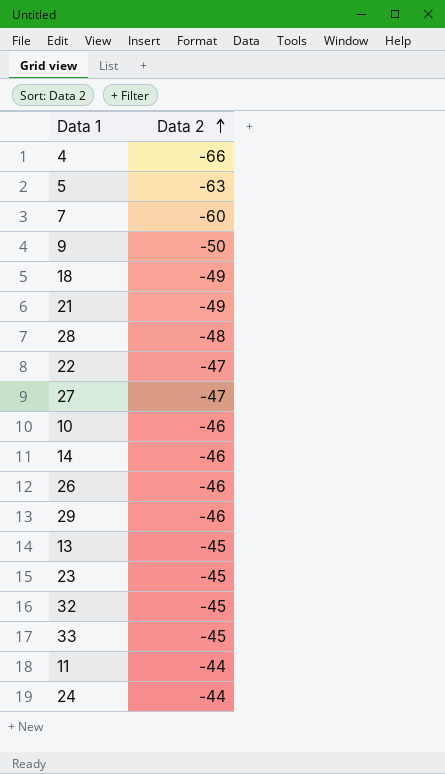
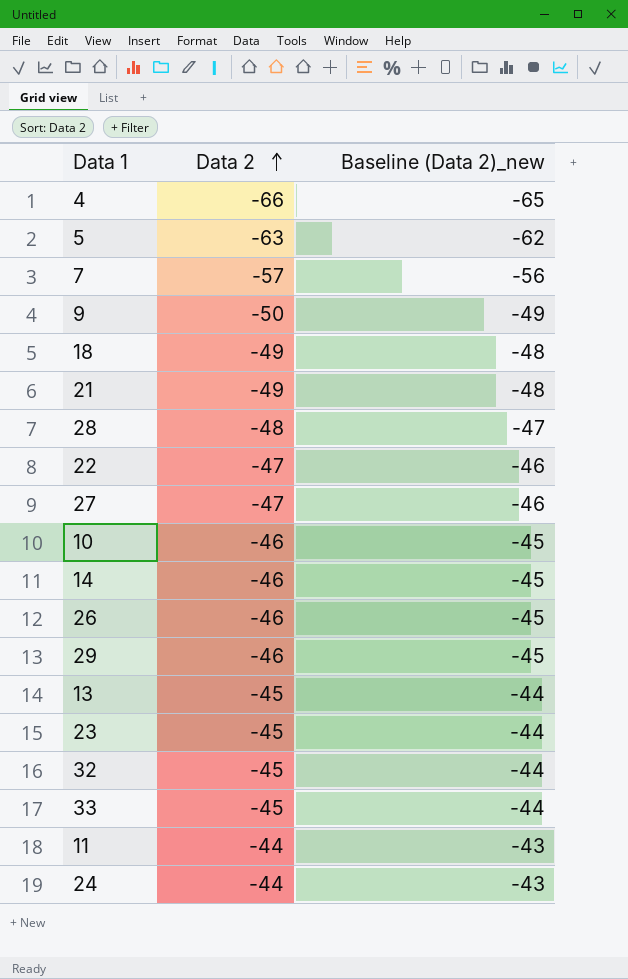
column Baseline (Data 2)_new | formula: none -> [Data 2] + 1
7 | Data 2: -60 -> -57

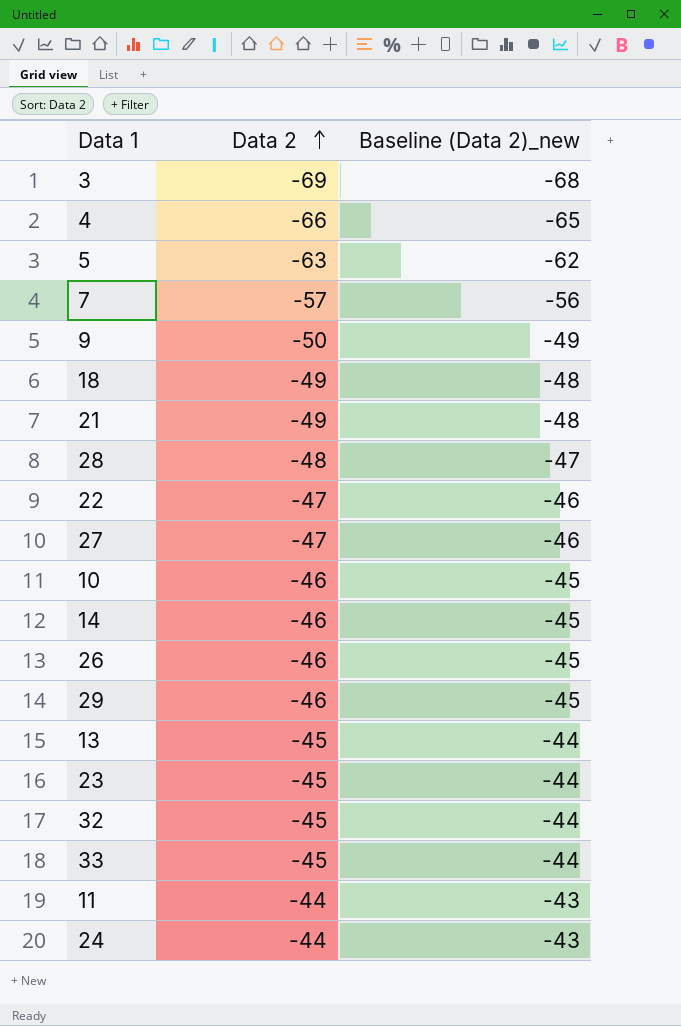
row 3: none -> -69 | -68

